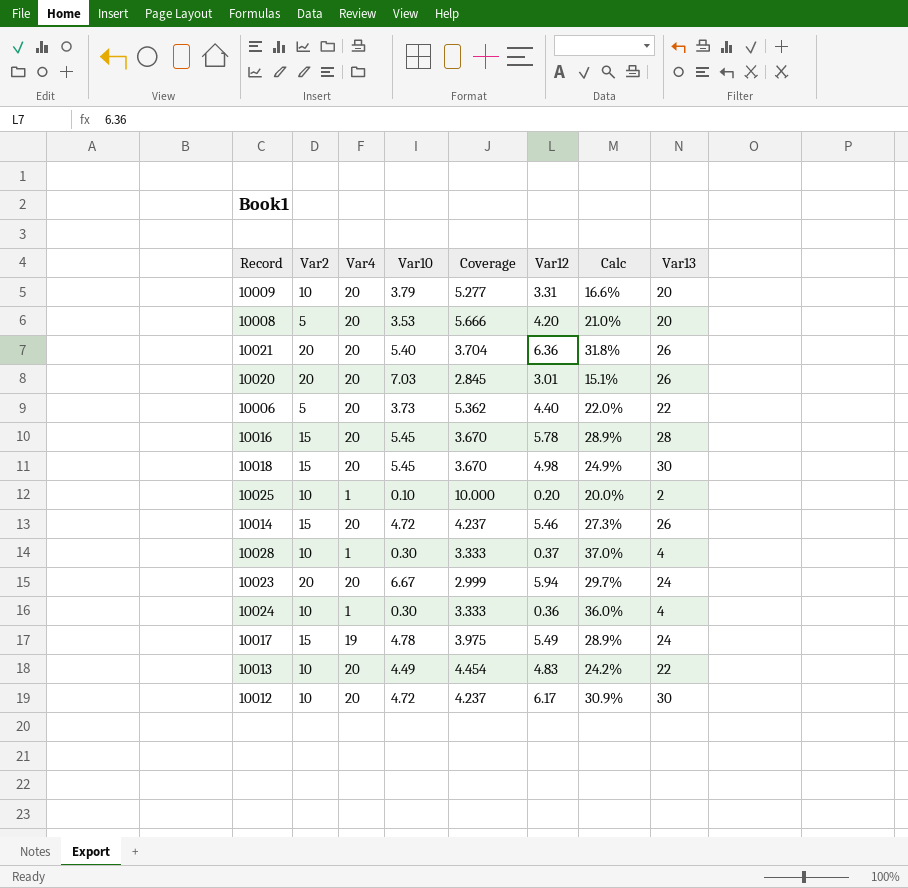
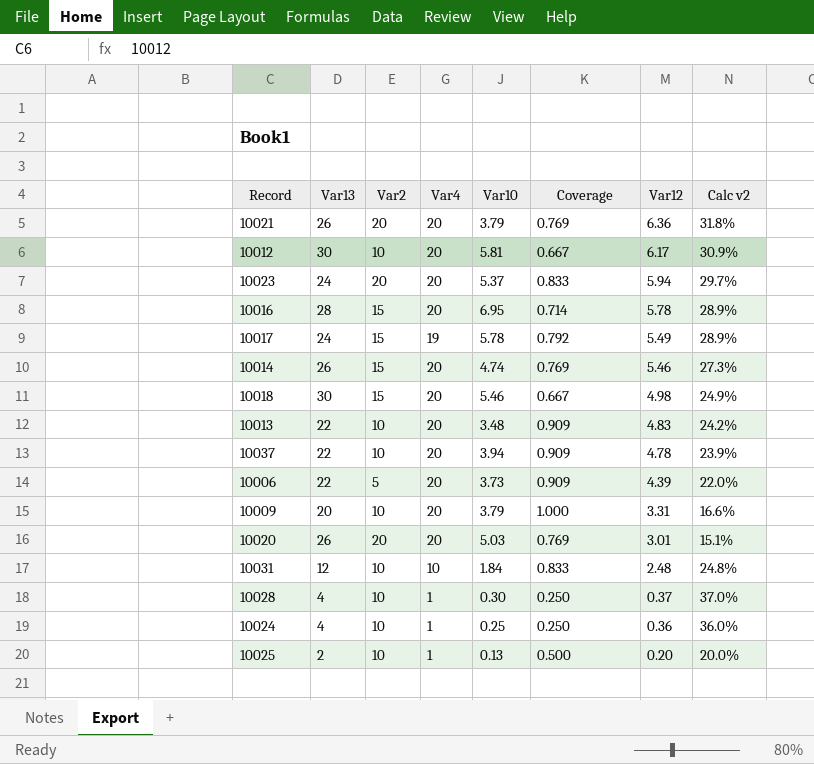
row order: none -> Var12 descending
column Var13 | position: 8 -> 2
column Coverage | formula: [Var4] / [Var10] -> [Var4] / [Var13]
column name: Calc -> Calc v2
row 10008: 5 | 20 | 3.53 | 5.666 | 4.20 | 21.0% | 20 -> none
10021 | Var10: 5.40 -> 3.79
10012 | Var10: 4.72 -> 5.81
10023 | Var10: 6.67 -> 5.37
10016 | Var10: 5.45 -> 6.95
10017 | Var10: 4.78 -> 5.78
10014 | Var10: 4.72 -> 4.74
10018 | Var10: 5.45 -> 5.46
10013 | Var10: 4.49 -> 3.48
row 10037: none -> 22 | 10 | 20 | 3.94 | 0.909 | 4.78 | 23.9%
10006 | Var12: 4.40 -> 4.39
10020 | Var10: 7.03 -> 5.03
row 10031: none -> 12 | 10 | 10 | 1.84 | 0.833 | 2.48 | 24.8%
10024 | Var10: 0.30 -> 0.25
10025 | Var10: 0.10 -> 0.13

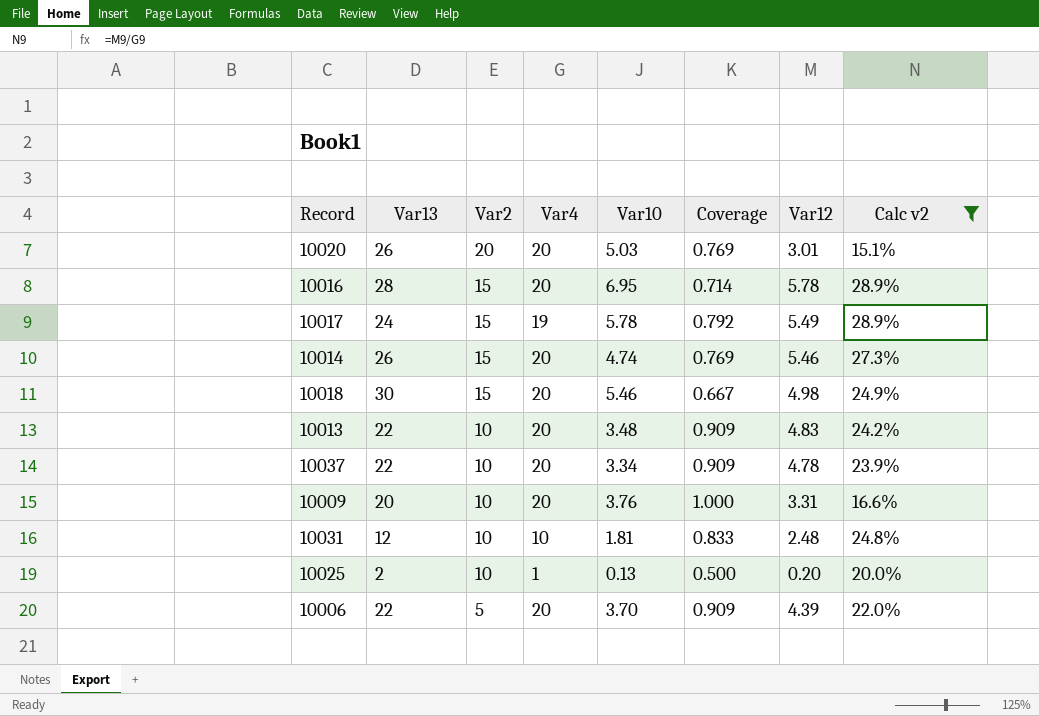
filter: none -> Calc v2 <= 28.9%
row order: Var12 descending -> Var2 descending
10037 | Var10: 3.94 -> 3.34
10009 | Var10: 3.79 -> 3.76
10031 | Var10: 1.84 -> 1.81
10006 | Var10: 3.73 -> 3.70

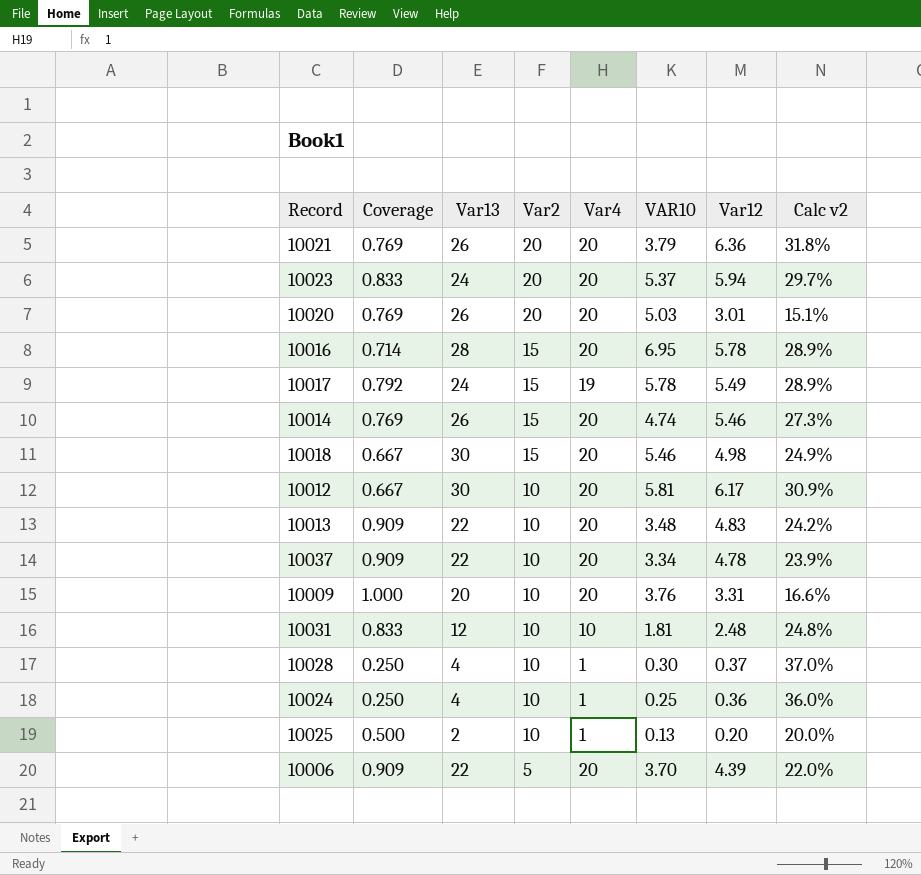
filter: Calc v2 <= 28.9% -> none
column Coverage | position: 6 -> 2
column name: Var10 -> VAR10

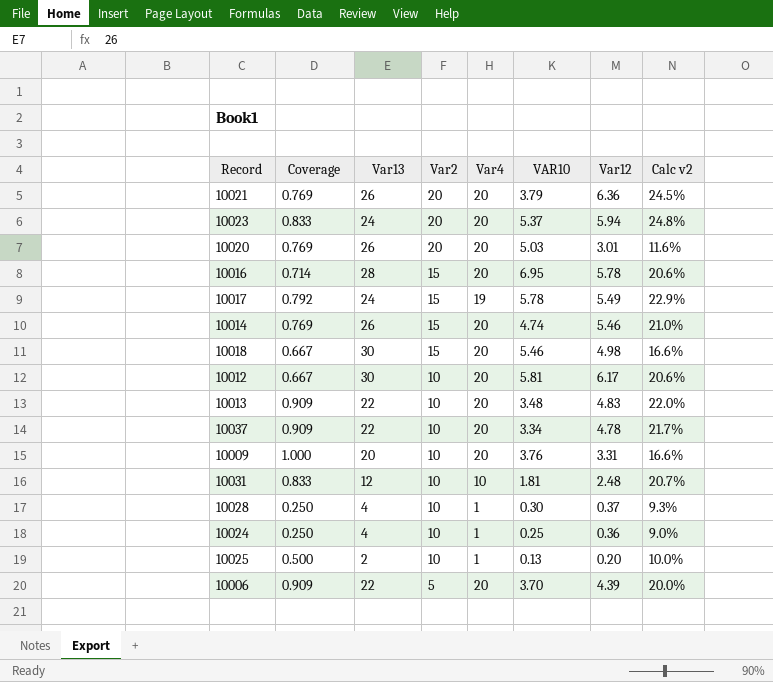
column Calc v2 | formula: [Var12] / [Var4] -> [Var12] / [Var13]

